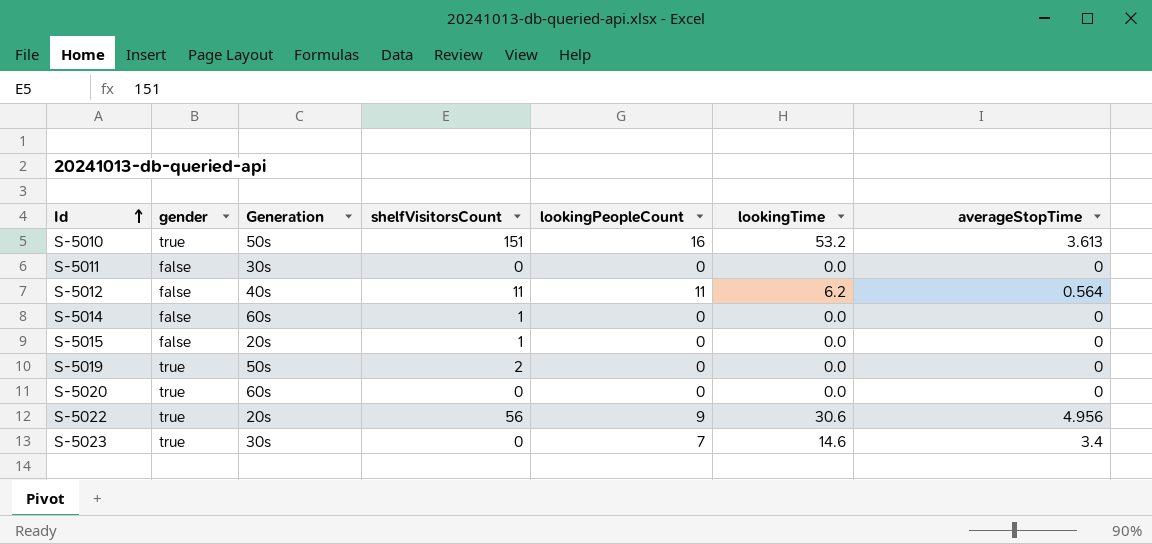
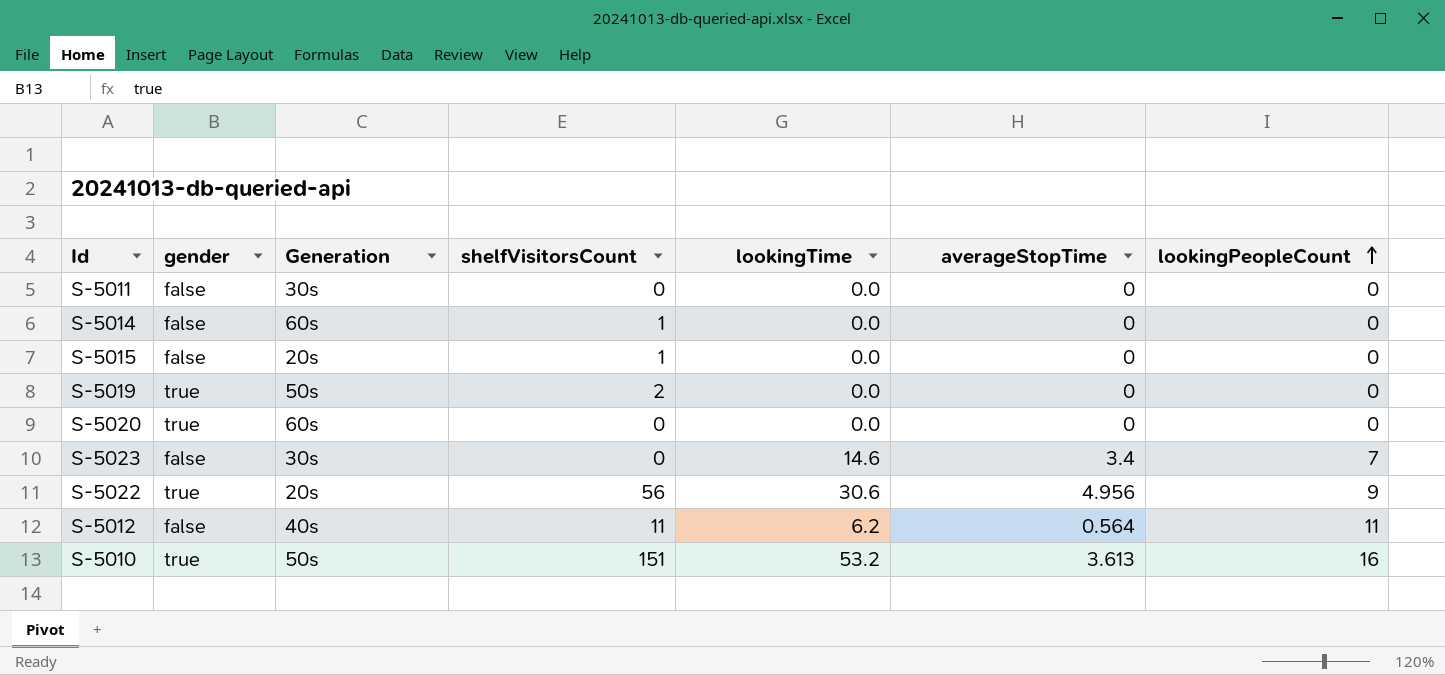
row order: Id ascending -> lookingPeopleCount ascending
column lookingPeopleCount | position: 5 -> 7
S-5023 | gender: true -> false

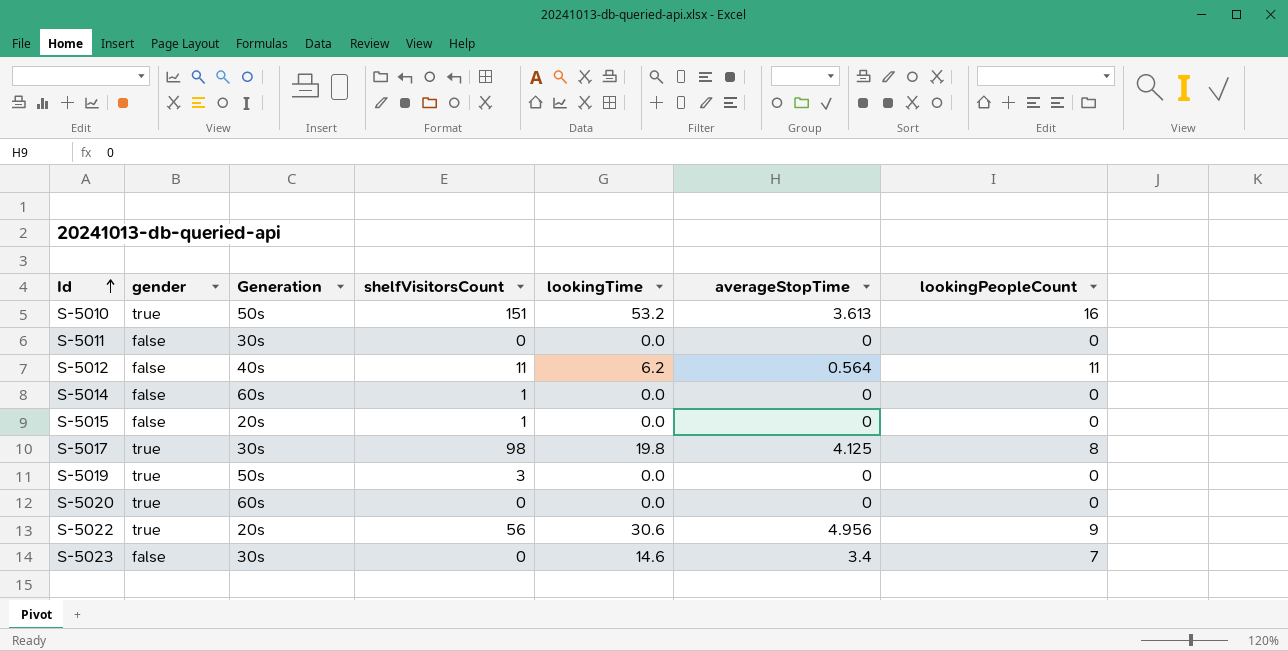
row order: lookingPeopleCount ascending -> Id ascending
row S-5017: none -> true | 30s | 98 | 19.8 | 4.125 | 8
S-5019 | shelfVisitorsCount: 2 -> 3

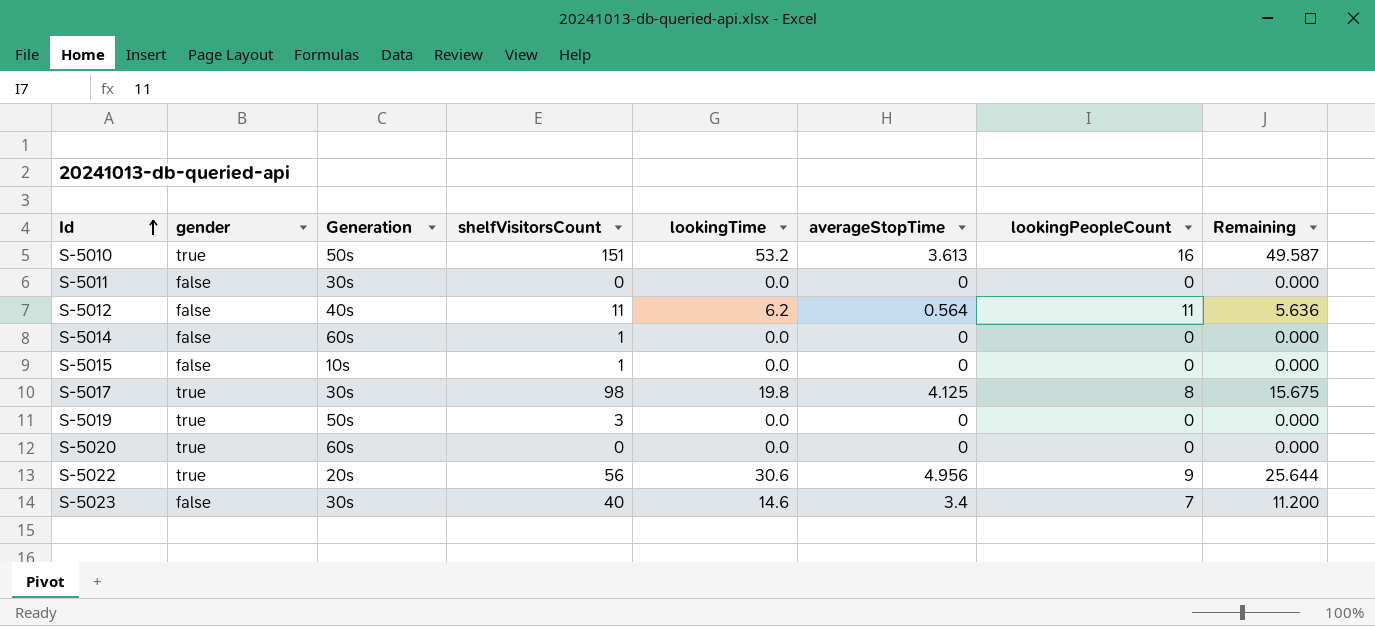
column Remaining | formula: none -> [lookingTime] - [averageStopTime]
S-5015 | Generation: 20s -> 10s
S-5023 | shelfVisitorsCount: 0 -> 40

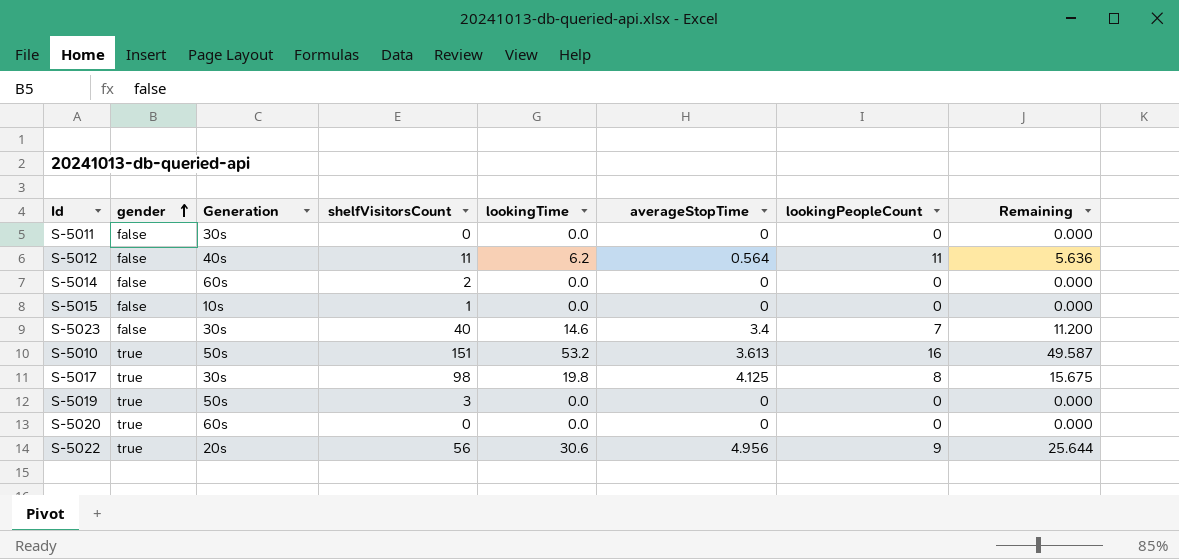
row order: Id ascending -> gender ascending
S-5014 | shelfVisitorsCount: 1 -> 2

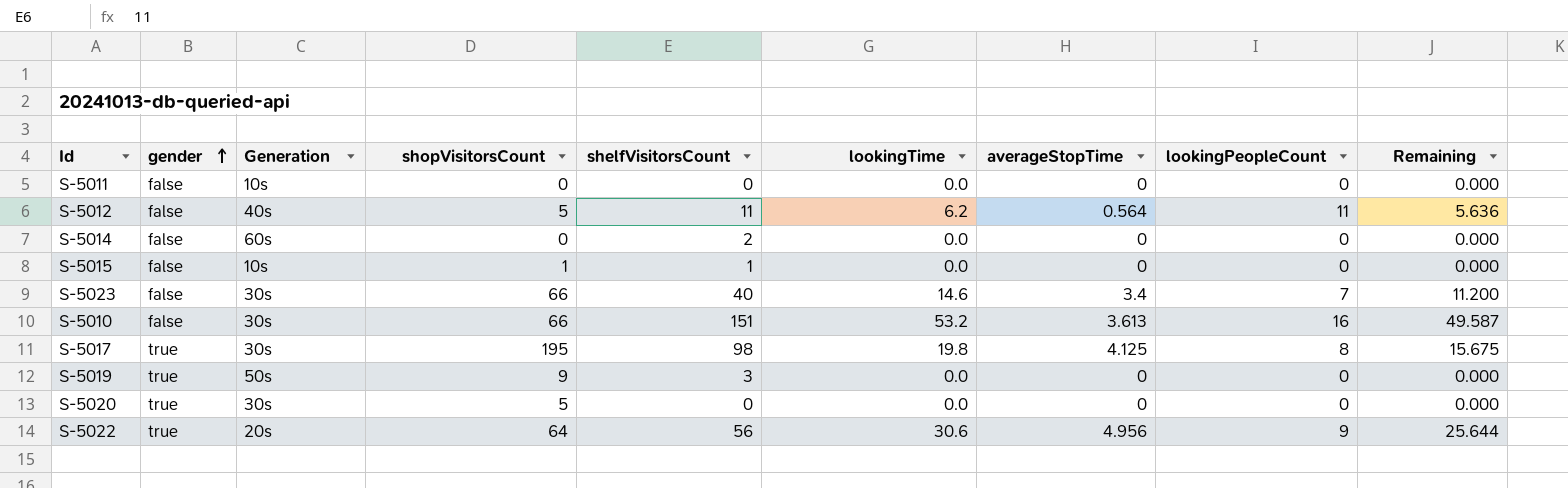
column shopVisitorsCount | position: none -> 4
S-5011 | Generation: 30s -> 10s
S-5010 | gender: true -> false
S-5010 | Generation: 50s -> 30s
S-5020 | Generation: 60s -> 30s

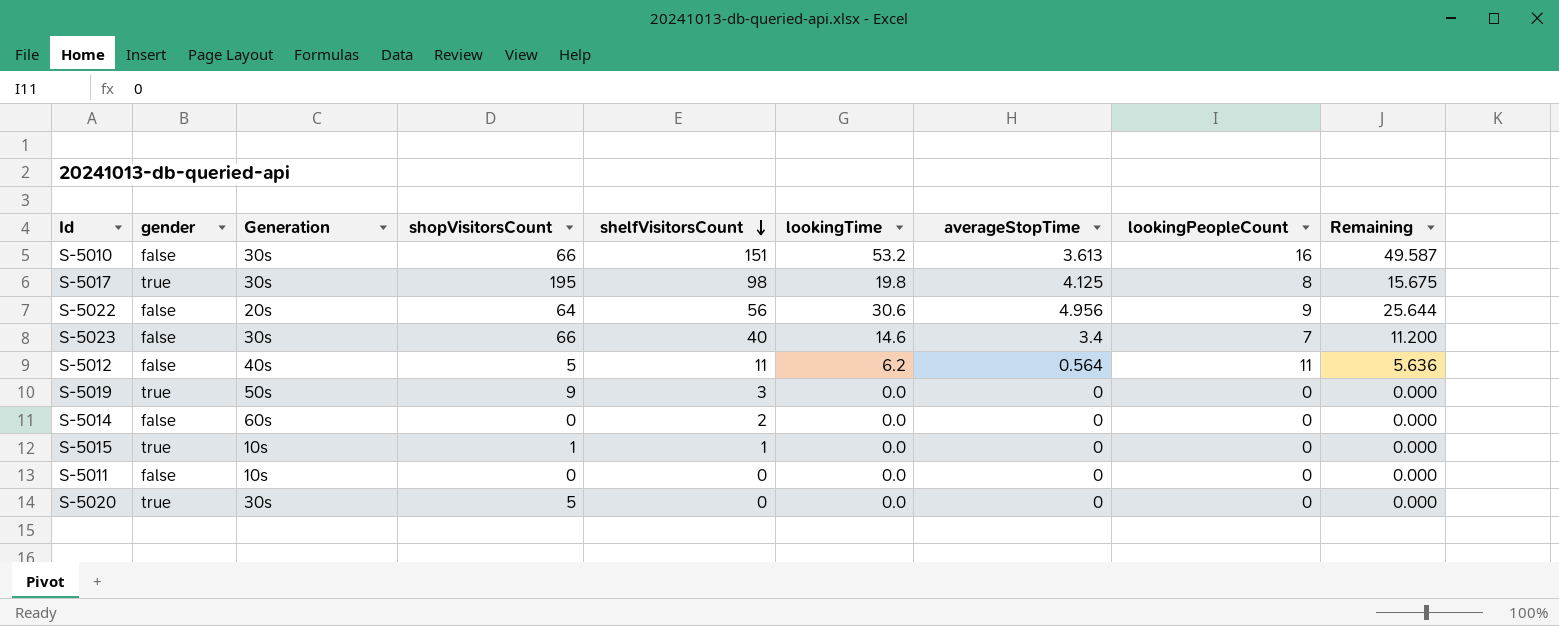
row order: gender ascending -> shelfVisitorsCount descending
S-5022 | gender: true -> false
S-5015 | gender: false -> true

